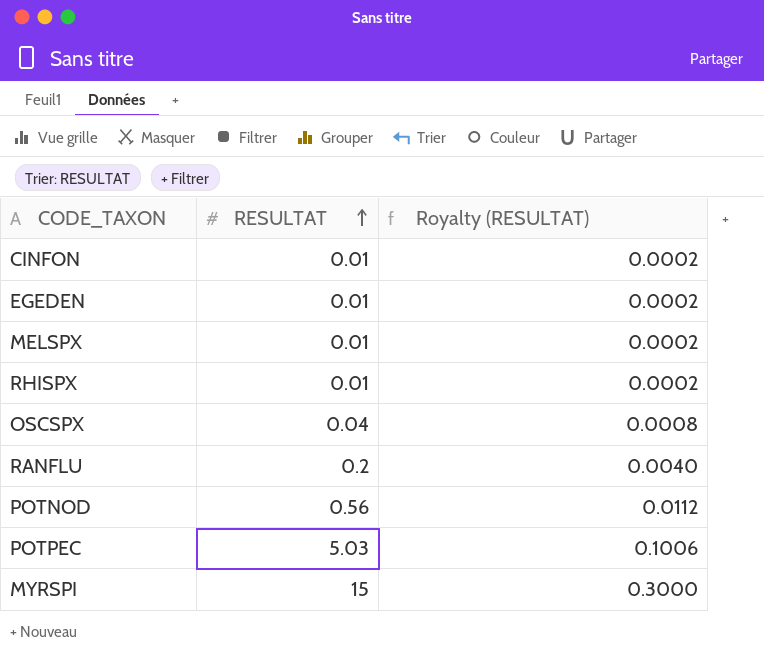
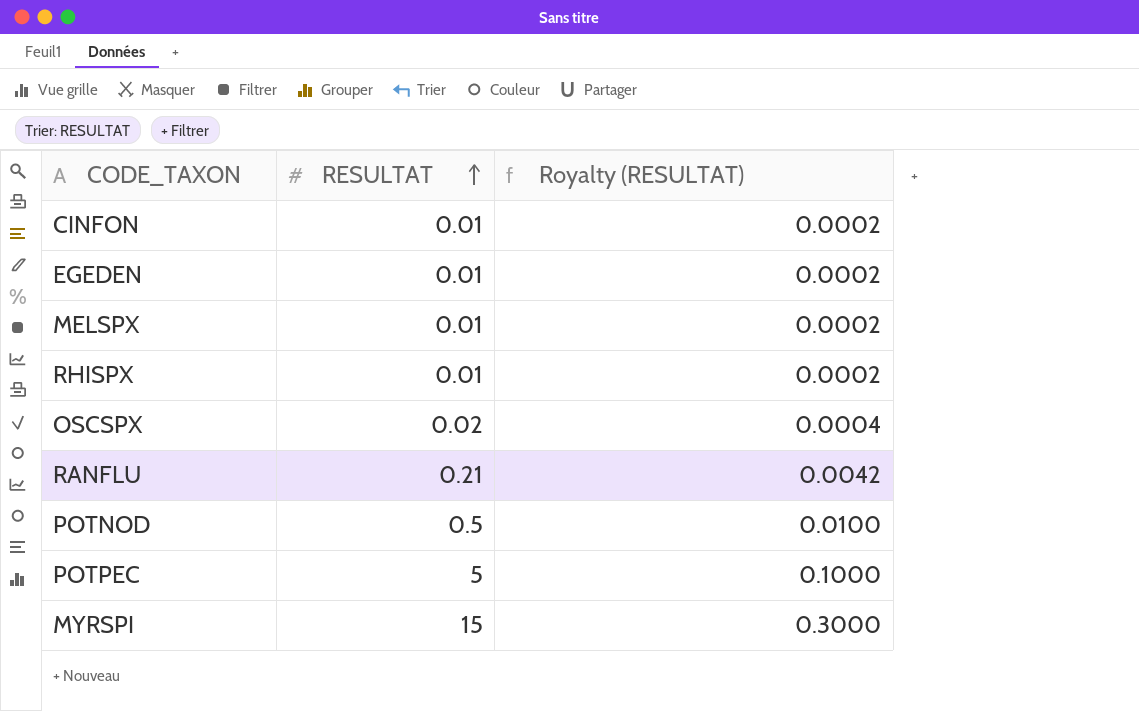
OSCSPX | RESULTAT: 0.04 -> 0.02
OSCSPX | Royalty (RESULTAT): 0.0008 -> 0.0004
RANFLU | RESULTAT: 0.2 -> 0.21
RANFLU | Royalty (RESULTAT): 0.0040 -> 0.0042
POTNOD | RESULTAT: 0.56 -> 0.5
POTNOD | Royalty (RESULTAT): 0.0112 -> 0.0100
POTPEC | RESULTAT: 5.03 -> 5
POTPEC | Royalty (RESULTAT): 0.1006 -> 0.1000

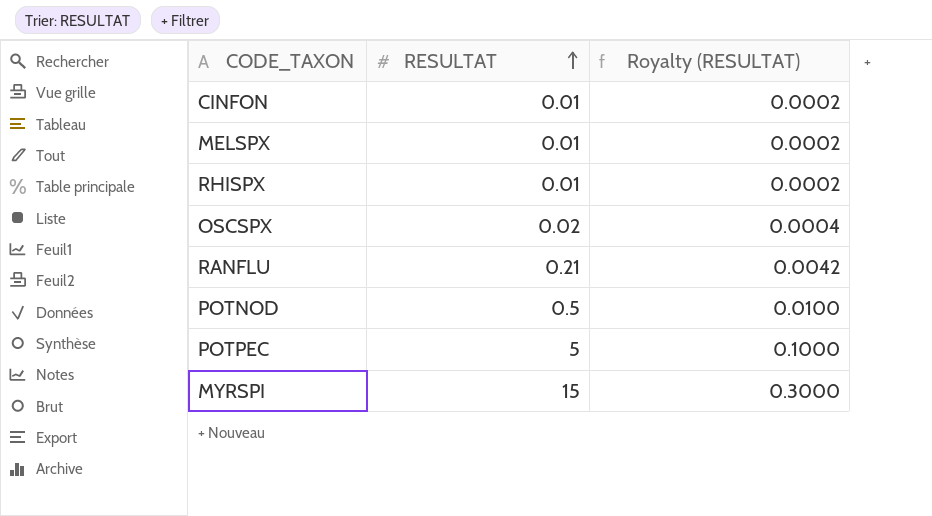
row EGEDEN: 0.01 | 0.0002 -> none

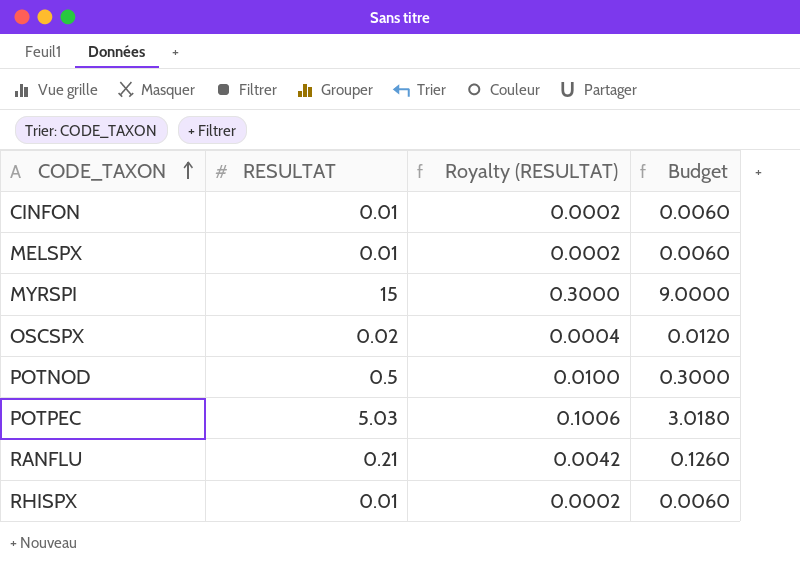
row order: RESULTAT ascending -> CODE_TAXON ascending
column Budget | formula: none -> [RESULTAT] * 0.6
POTPEC | RESULTAT: 5 -> 5.03
POTPEC | Royalty (RESULTAT): 0.1000 -> 0.1006

